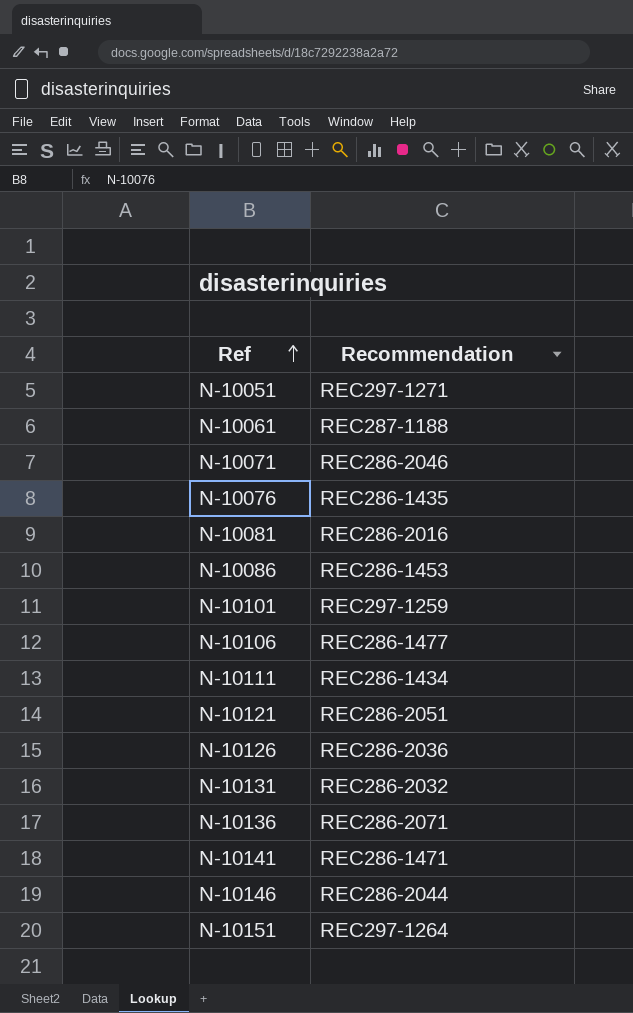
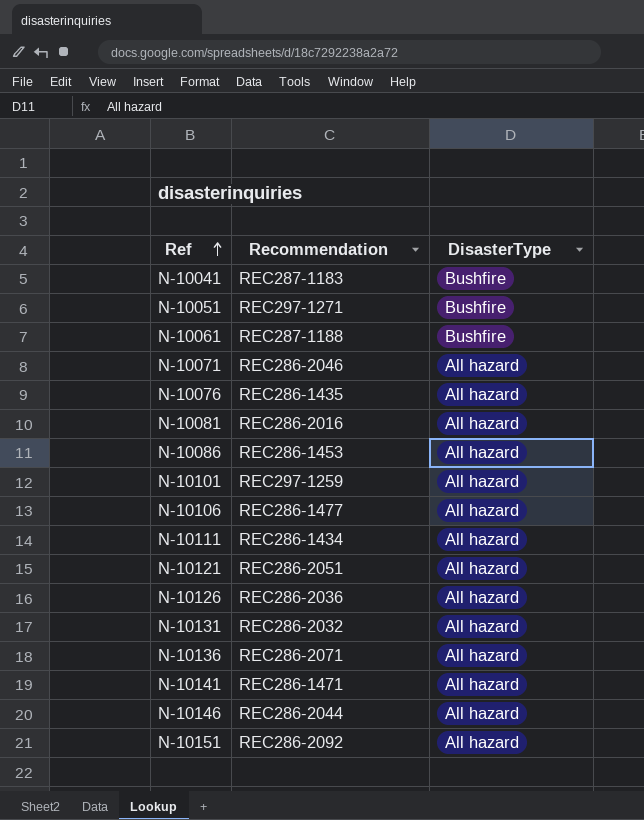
column DisasterType | position: none -> 3
row N-10041: none -> REC287-1183 | Bushfire
N-10151 | Recommendation: REC297-1264 -> REC286-2092

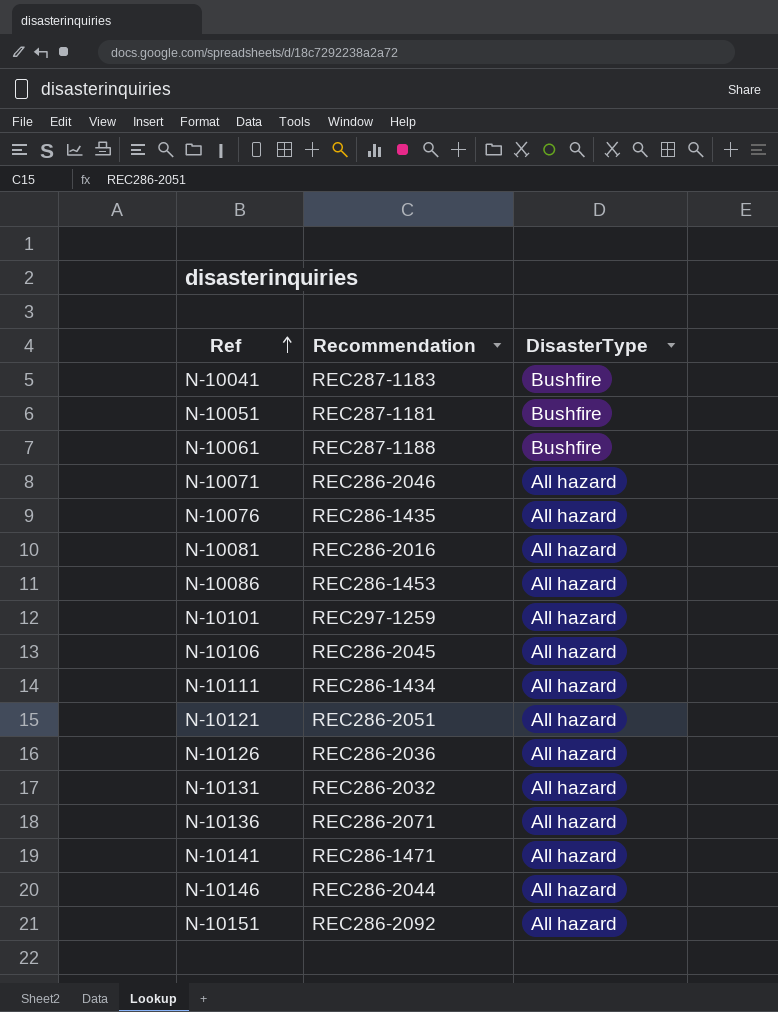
N-10051 | Recommendation: REC297-1271 -> REC287-1181
N-10106 | Recommendation: REC286-1477 -> REC286-2045

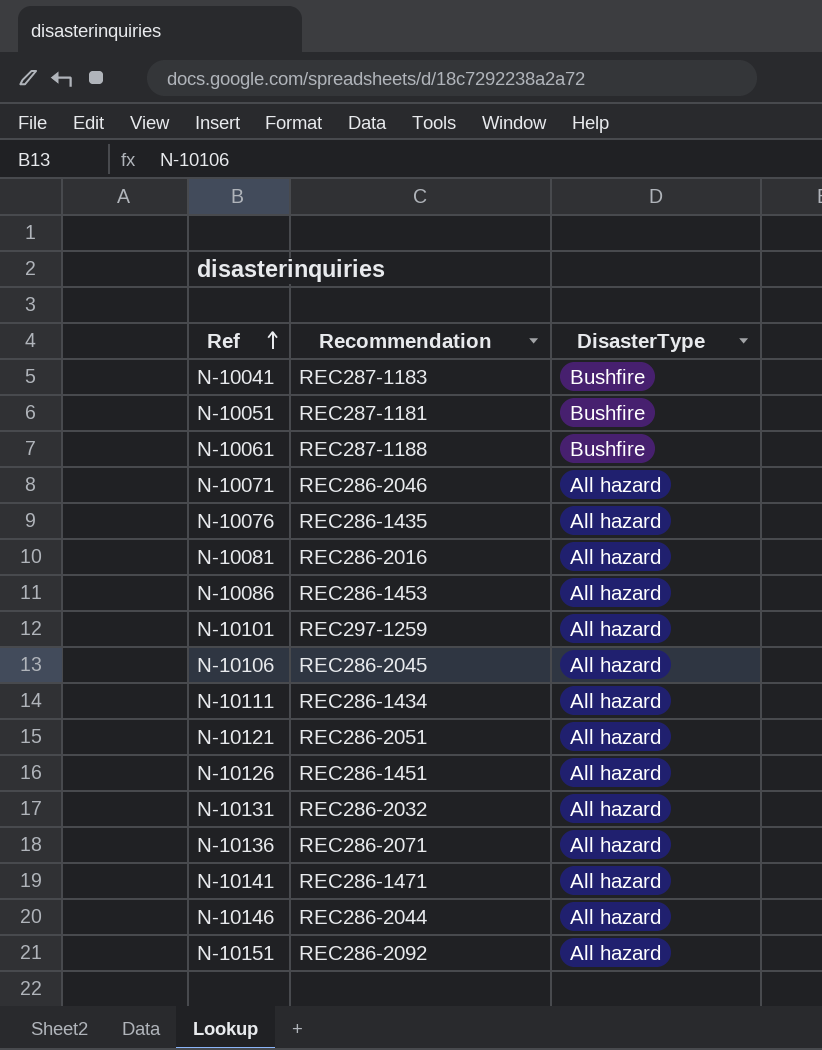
N-10126 | Recommendation: REC286-2036 -> REC286-1451

